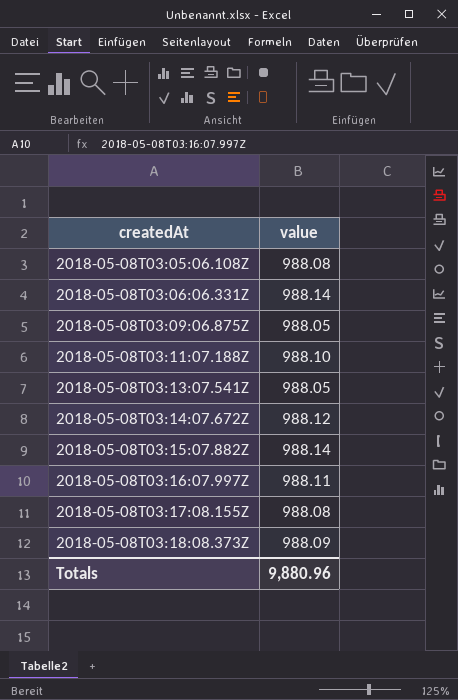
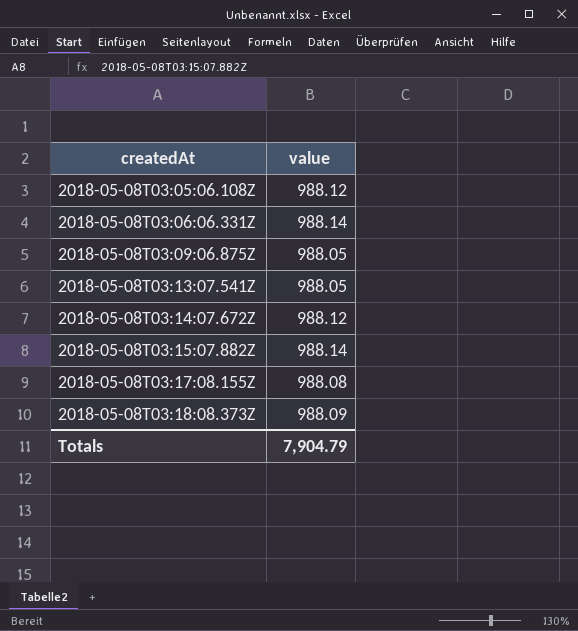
row 2018-05-08T03:11:07.188Z: 988.10 -> none
row 2018-05-08T03:16:07.997Z: 988.11 -> none
2018-05-08T03:05:06.108Z | value: 988.08 -> 988.12
Totals | value: 9,880.96 -> 7,904.79

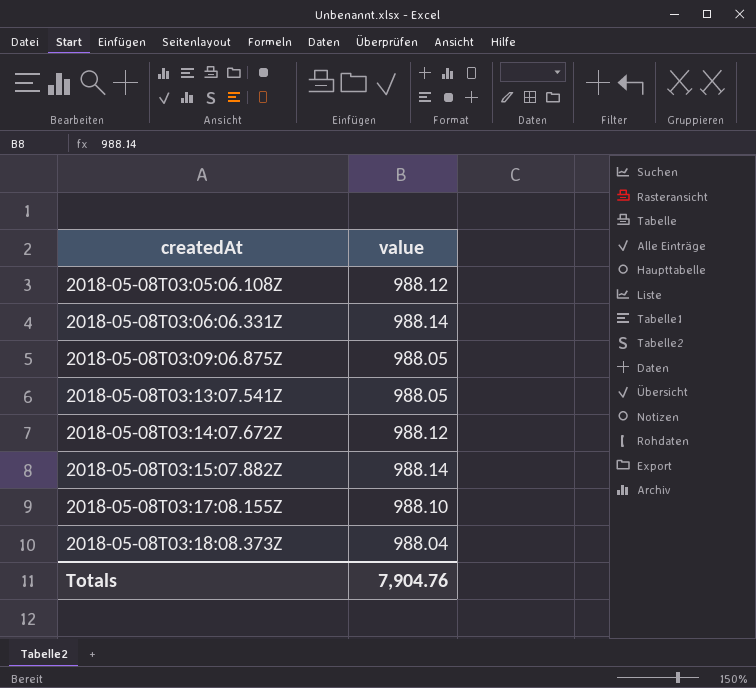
2018-05-08T03:17:08.155Z | value: 988.08 -> 988.10
2018-05-08T03:18:08.373Z | value: 988.09 -> 988.04
Totals | value: 7,904.79 -> 7,904.76

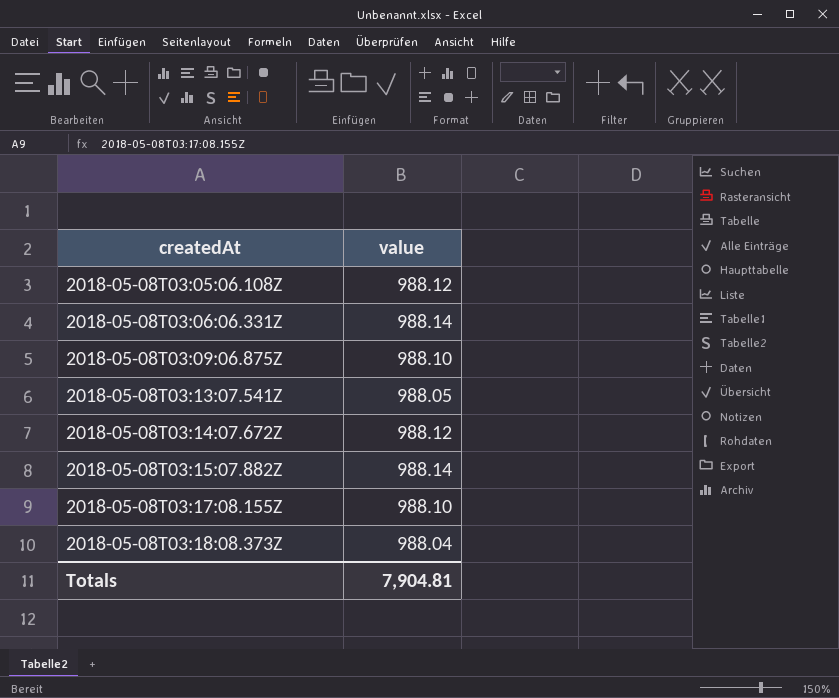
2018-05-08T03:09:06.875Z | value: 988.05 -> 988.10
Totals | value: 7,904.76 -> 7,904.81

